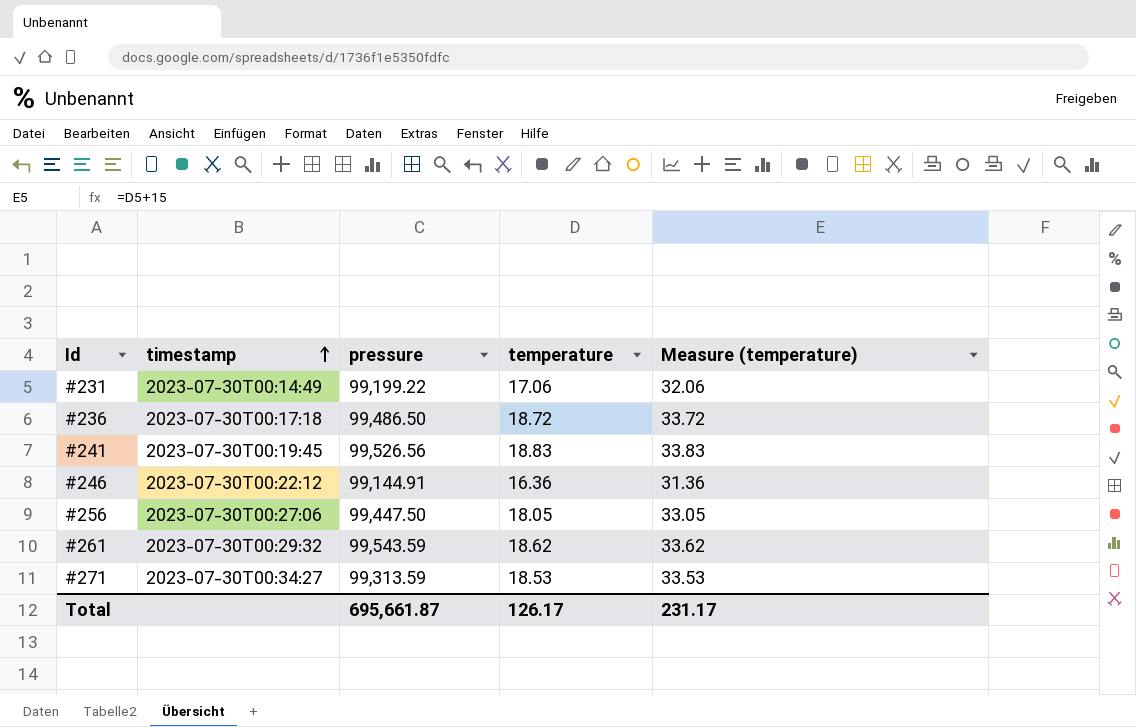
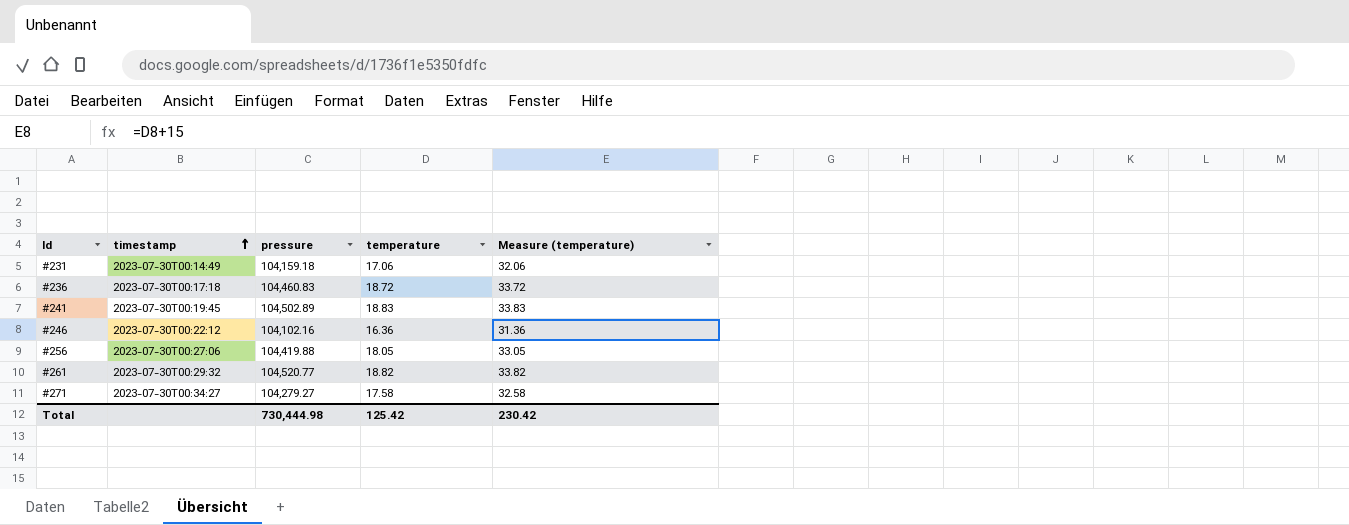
#231 | pressure: 99,199.22 -> 104,159.18
#236 | pressure: 99,486.50 -> 104,460.83
#241 | pressure: 99,526.56 -> 104,502.89
#246 | pressure: 99,144.91 -> 104,102.16
#256 | pressure: 99,447.50 -> 104,419.88
#261 | pressure: 99,543.59 -> 104,520.77
#261 | temperature: 18.62 -> 18.82
#261 | Measure (temperature): 33.62 -> 33.82
#271 | pressure: 99,313.59 -> 104,279.27
#271 | temperature: 18.53 -> 17.58
#271 | Measure (temperature): 33.53 -> 32.58
Total | pressure: 695,661.87 -> 730,444.98
Total | temperature: 126.17 -> 125.42
Total | Measure (temperature): 231.17 -> 230.42

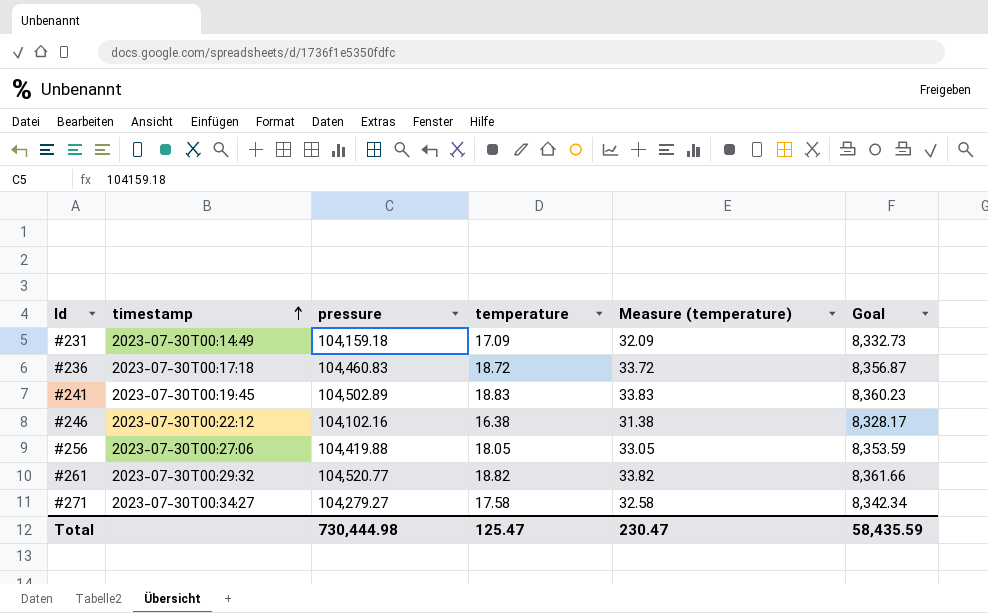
column Goal | formula: none -> [pressure] * 0.08
#231 | temperature: 17.06 -> 17.09
#231 | Measure (temperature): 32.06 -> 32.09
#246 | temperature: 16.36 -> 16.38
#246 | Measure (temperature): 31.36 -> 31.38
Total | temperature: 125.42 -> 125.47
Total | Measure (temperature): 230.42 -> 230.47

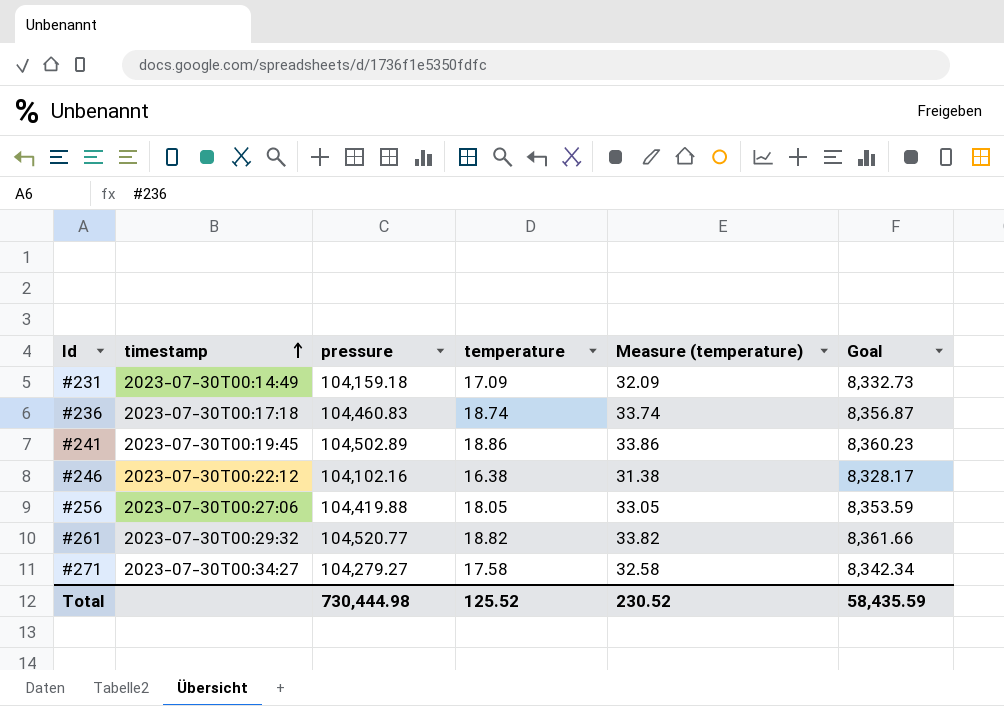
#236 | temperature: 18.72 -> 18.74
#236 | Measure (temperature): 33.72 -> 33.74
#241 | temperature: 18.83 -> 18.86
#241 | Measure (temperature): 33.83 -> 33.86
Total | temperature: 125.47 -> 125.52
Total | Measure (temperature): 230.47 -> 230.52

